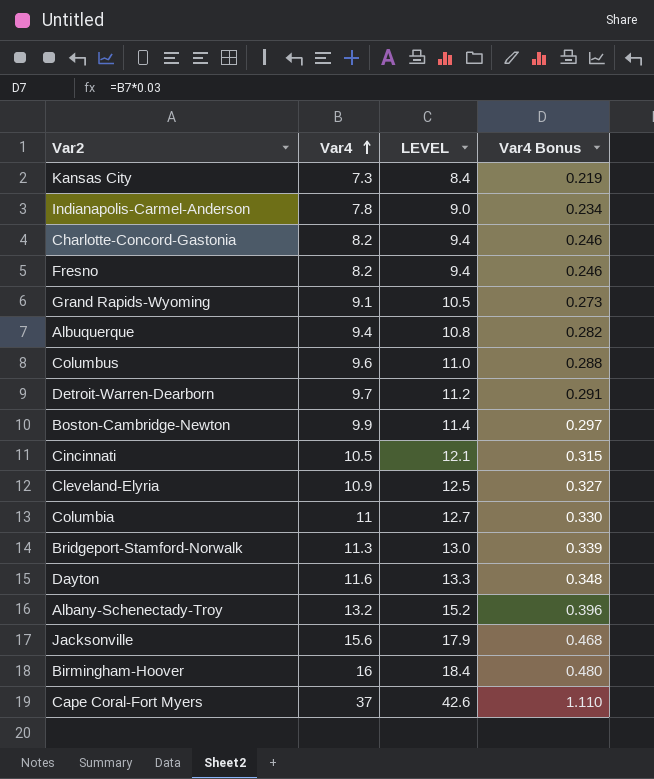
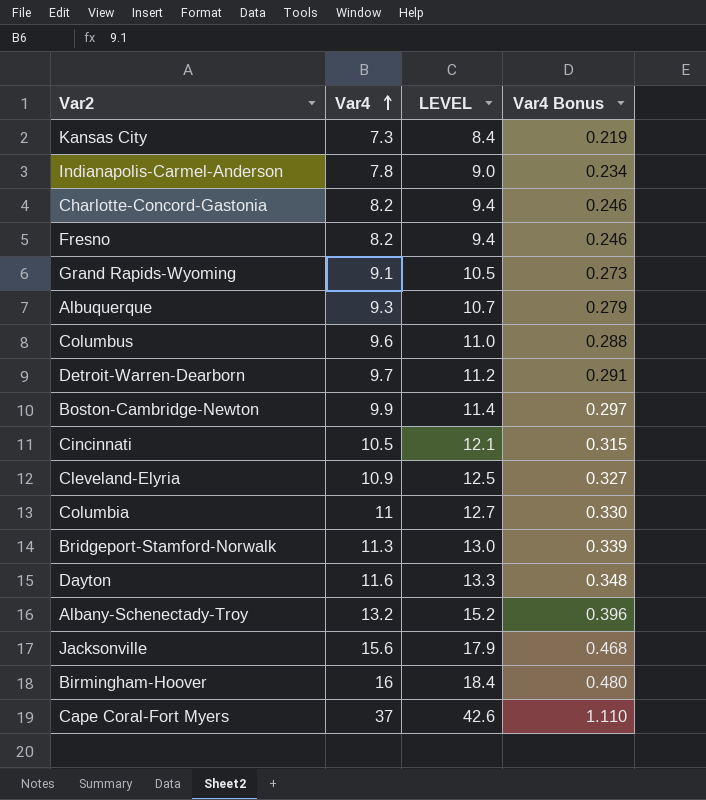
Albuquerque | Var4: 9.4 -> 9.3
Albuquerque | LEVEL: 10.8 -> 10.7
Albuquerque | Var4 Bonus: 0.282 -> 0.279

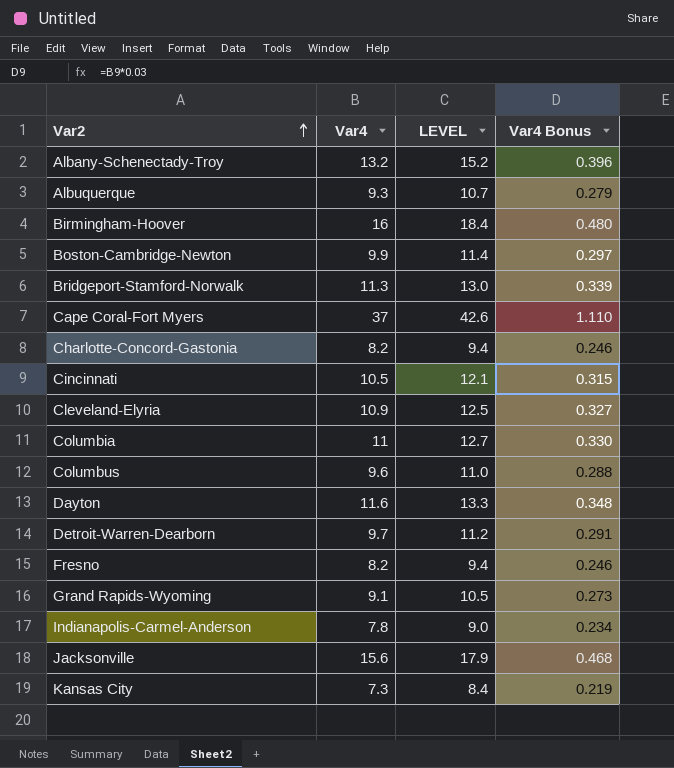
row order: Var4 ascending -> Var2 ascending

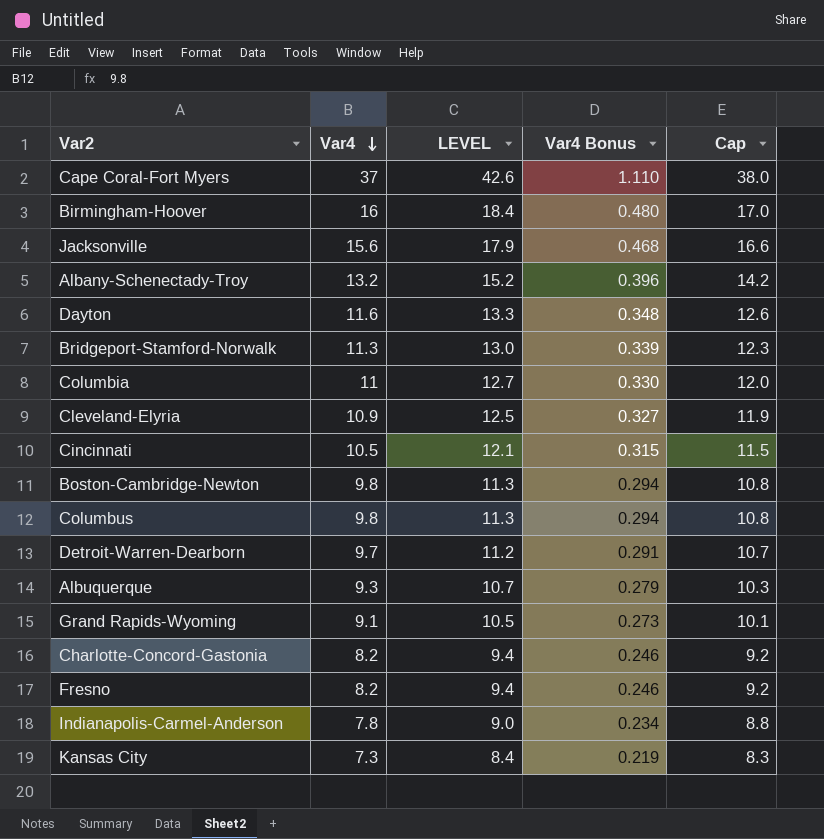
row order: Var2 ascending -> Var4 descending
column Cap | formula: none -> [Var4] + 1
Boston-Cambridge-Newton | Var4: 9.9 -> 9.8
Boston-Cambridge-Newton | LEVEL: 11.4 -> 11.3
Boston-Cambridge-Newton | Var4 Bonus: 0.297 -> 0.294
Columbus | Var4: 9.6 -> 9.8
Columbus | LEVEL: 11.0 -> 11.3
Columbus | Var4 Bonus: 0.288 -> 0.294

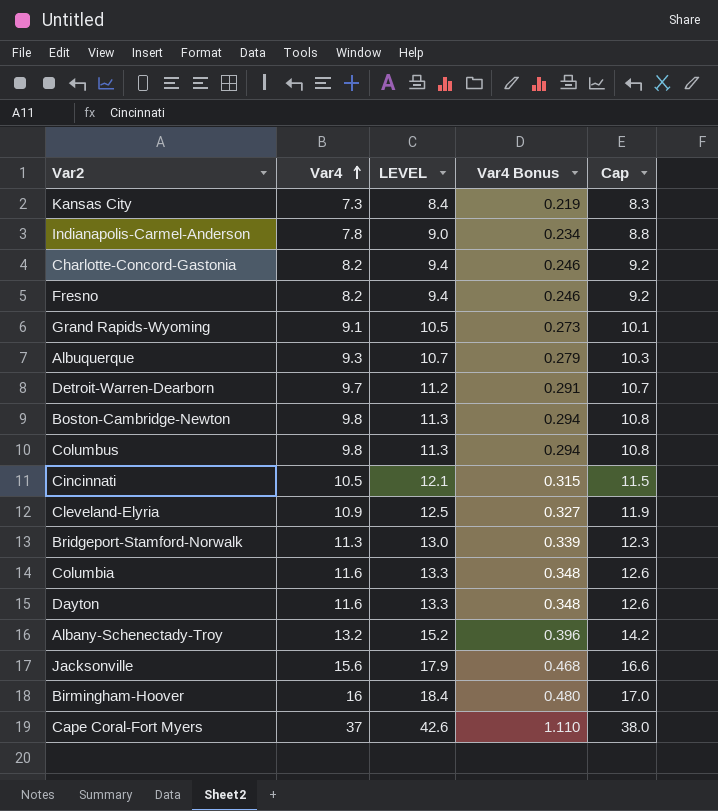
row order: Var4 descending -> Var4 ascending
Columbia | Var4: 11 -> 11.6
Columbia | LEVEL: 12.7 -> 13.3
Columbia | Var4 Bonus: 0.330 -> 0.348
Columbia | Cap: 12.0 -> 12.6

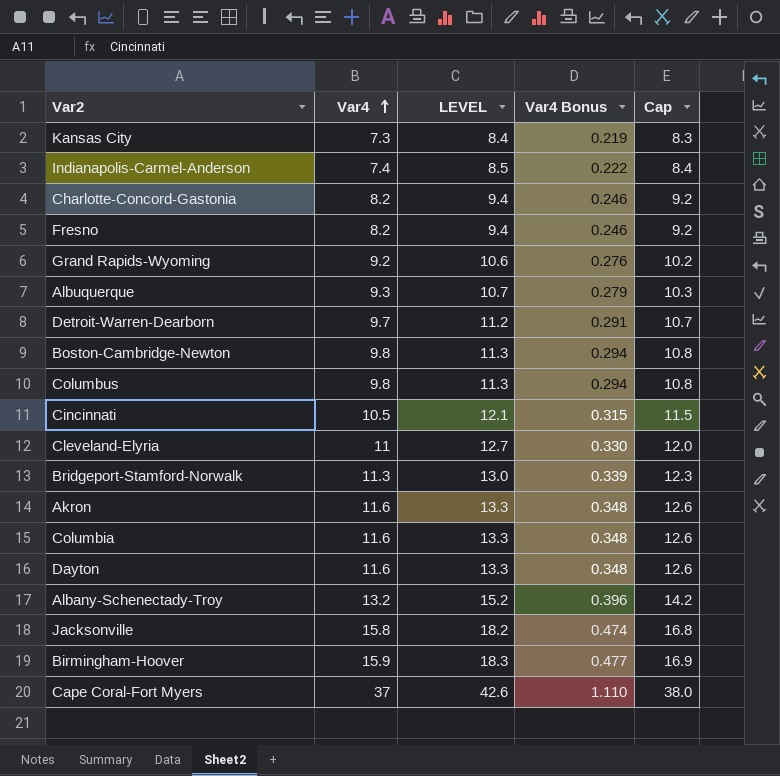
Indianapolis-Carmel-Anderson | Var4: 7.8 -> 7.4
Indianapolis-Carmel-Anderson | LEVEL: 9.0 -> 8.5
Indianapolis-Carmel-Anderson | Var4 Bonus: 0.234 -> 0.222
Indianapolis-Carmel-Anderson | Cap: 8.8 -> 8.4
Grand Rapids-Wyoming | Var4: 9.1 -> 9.2
Grand Rapids-Wyoming | LEVEL: 10.5 -> 10.6
Grand Rapids-Wyoming | Var4 Bonus: 0.273 -> 0.276
Grand Rapids-Wyoming | Cap: 10.1 -> 10.2
Cleveland-Elyria | Var4: 10.9 -> 11
Cleveland-Elyria | LEVEL: 12.5 -> 12.7
Cleveland-Elyria | Var4 Bonus: 0.327 -> 0.330
Cleveland-Elyria | Cap: 11.9 -> 12.0
row Akron: none -> 11.6 | 13.3 | 0.348 | 12.6
Jacksonville | Var4: 15.6 -> 15.8
Jacksonville | LEVEL: 17.9 -> 18.2
Jacksonville | Var4 Bonus: 0.468 -> 0.474
Jacksonville | Cap: 16.6 -> 16.8
Birmingham-Hoover | Var4: 16 -> 15.9
Birmingham-Hoover | LEVEL: 18.4 -> 18.3
Birmingham-Hoover | Var4 Bonus: 0.480 -> 0.477
Birmingham-Hoover | Cap: 17.0 -> 16.9

